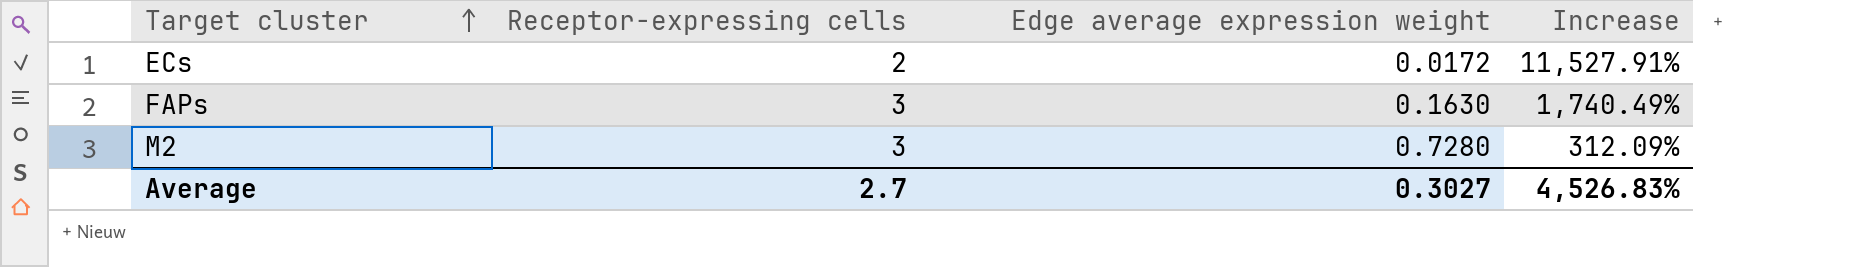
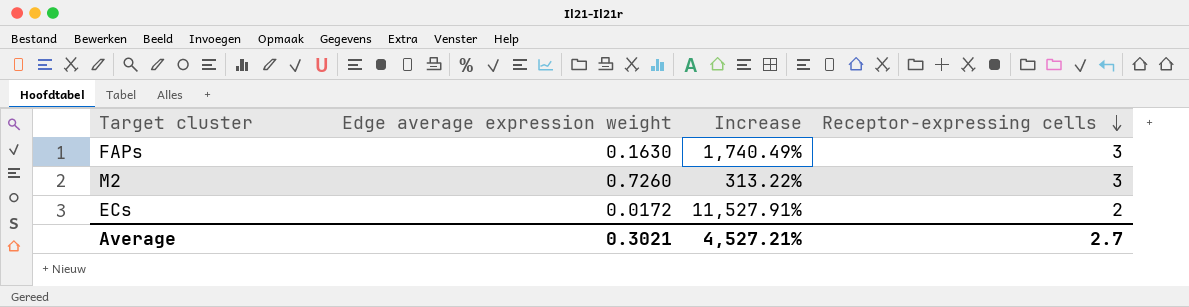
row order: Target cluster ascending -> Receptor-expressing cells descending
column Receptor-expressing cells | position: 2 -> 4
M2 | Edge average expression weight: 0.7280 -> 0.7260
M2 | Increase: 312.09% -> 313.22%
Average | Edge average expression weight: 0.3027 -> 0.3021
Average | Increase: 4,526.83% -> 4,527.21%

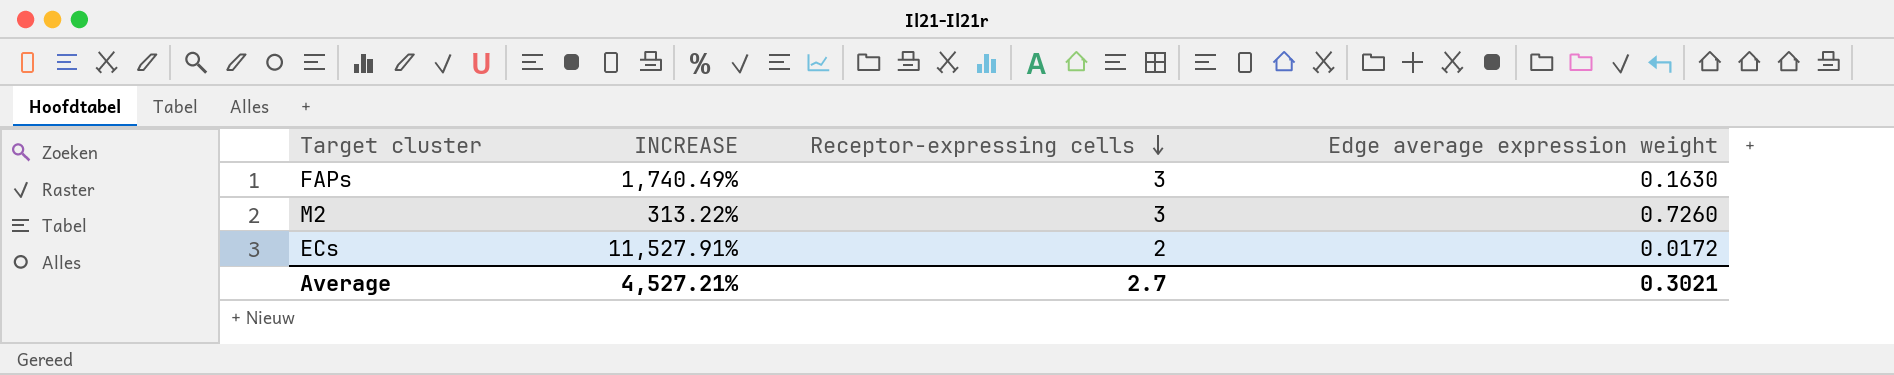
column name: Increase -> INCREASE
column Edge average expression weight | position: 2 -> 4

